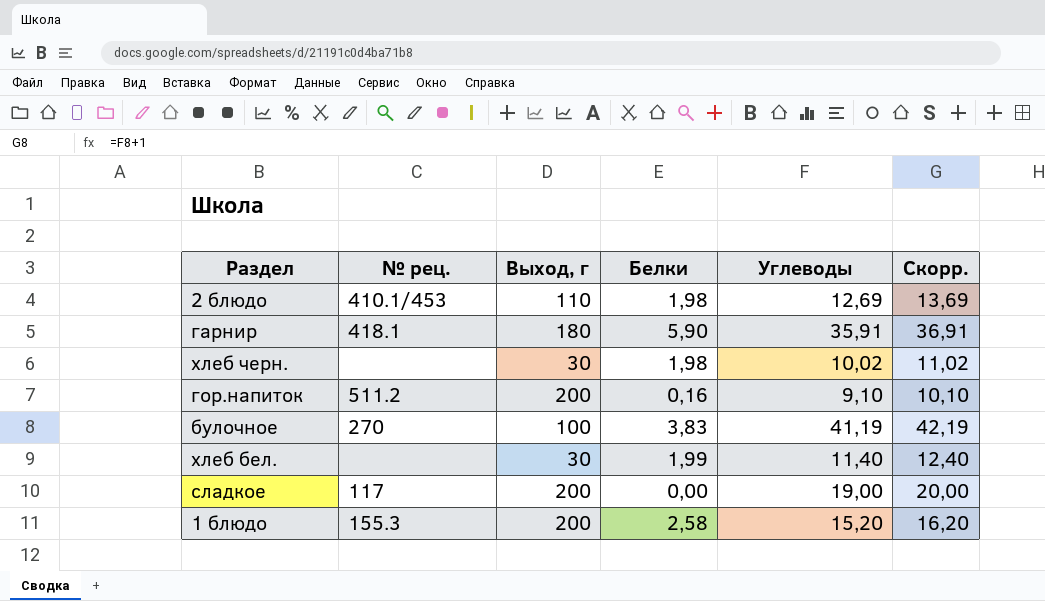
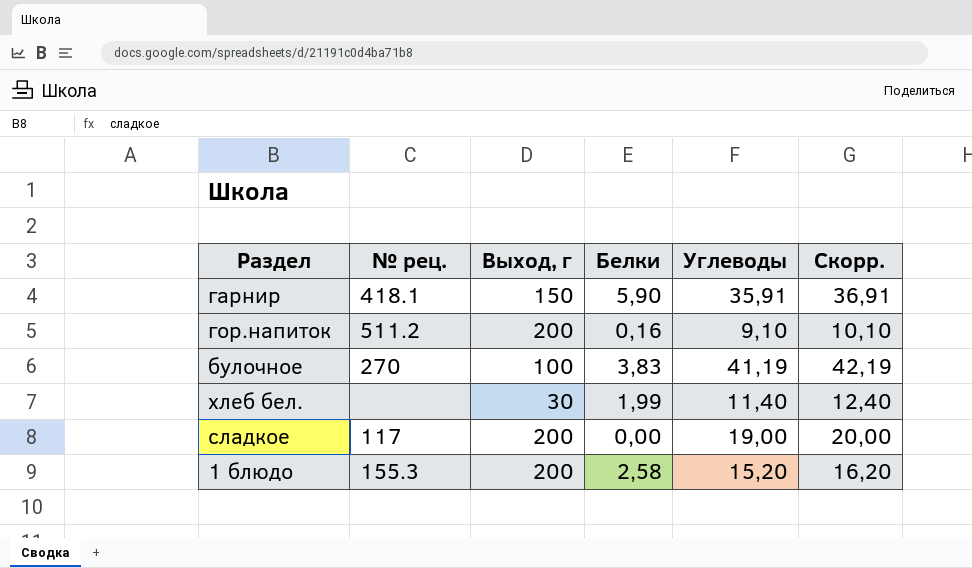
row 2 блюдо: 410.1/453 | 110 | 1,98 | 12,69 | 13,69 -> none
row хлеб черн.: none | 30 | 1,98 | 10,02 | 11,02 -> none
гарнир | Выход, г: 180 -> 150

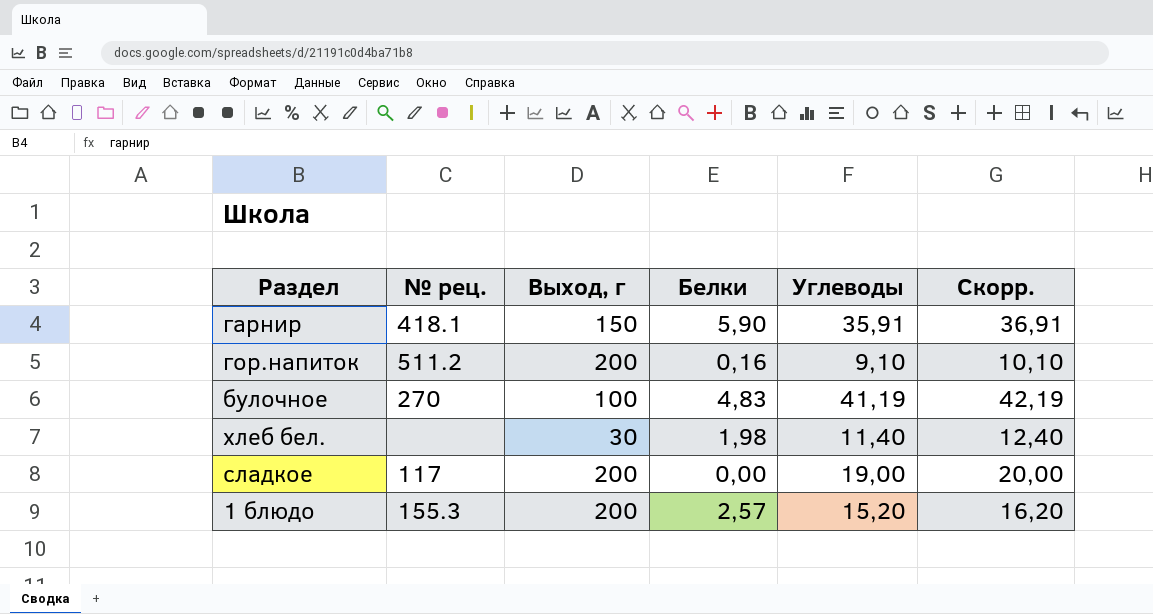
булочное | Белки: 3,83 -> 4,83
хлеб бел. | Белки: 1,99 -> 1,98
1 блюдо | Белки: 2,58 -> 2,57

